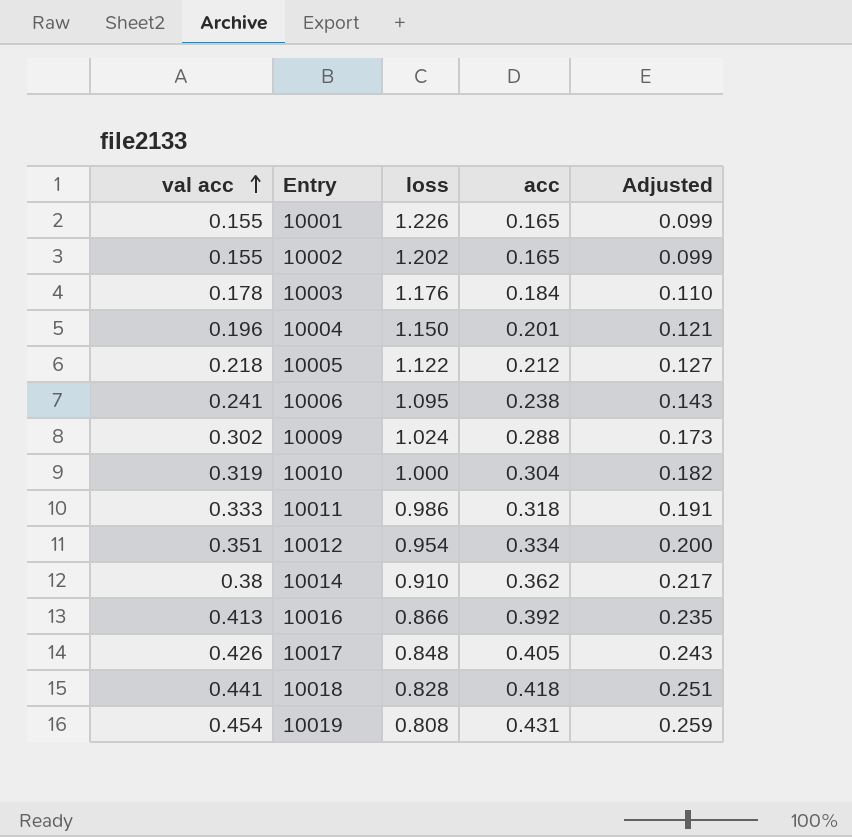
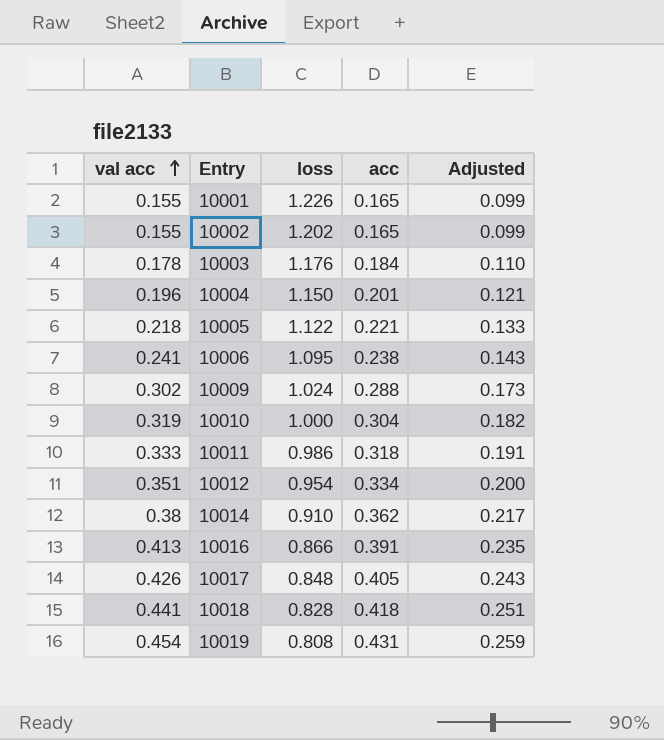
10005 | acc: 0.212 -> 0.221
10005 | Adjusted: 0.127 -> 0.133
10016 | acc: 0.392 -> 0.391

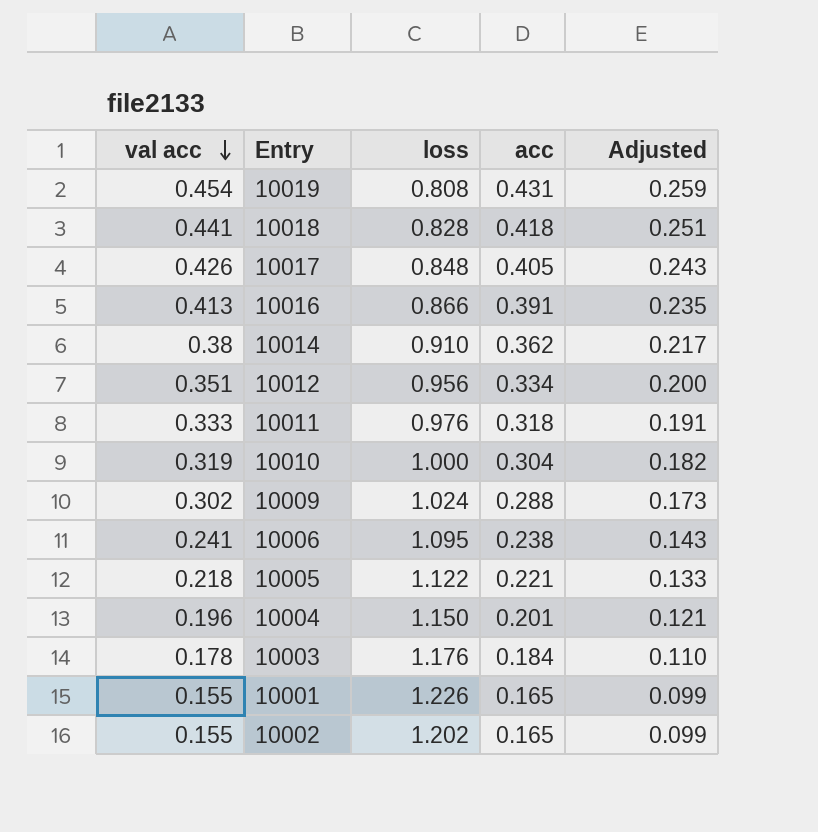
row order: val acc ascending -> val acc descending
10012 | loss: 0.954 -> 0.956
10011 | loss: 0.986 -> 0.976

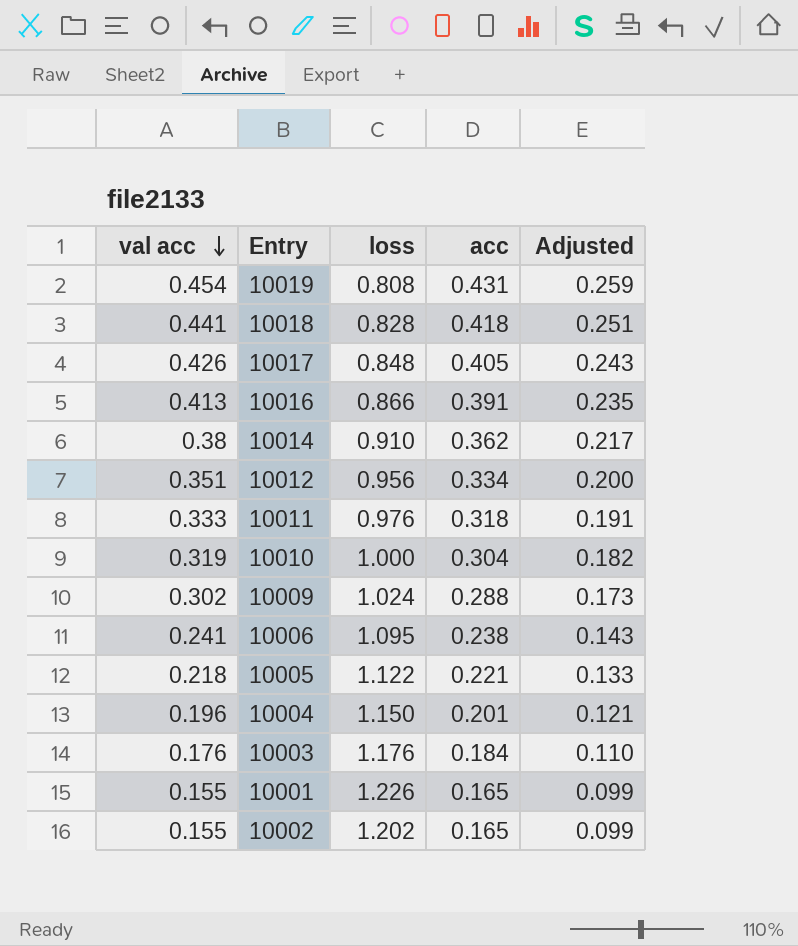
10003 | val acc: 0.178 -> 0.176

